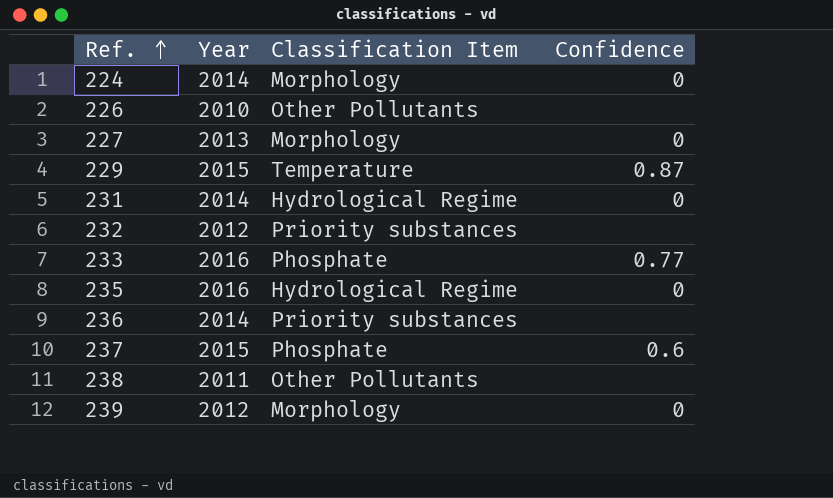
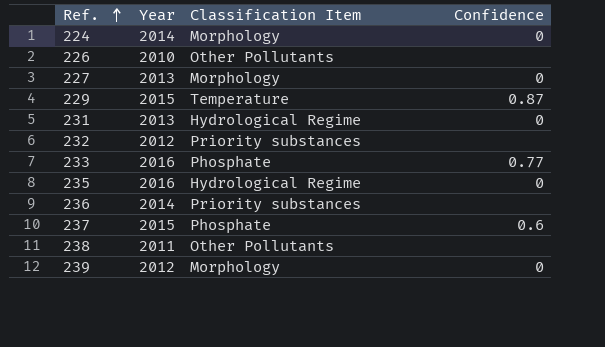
231 | Year: 2014 -> 2013

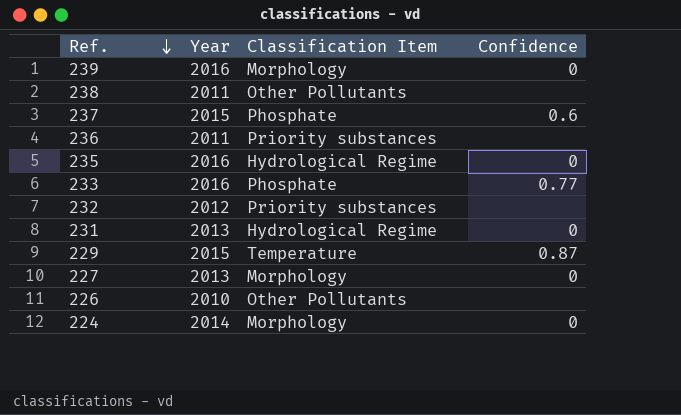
row order: Ref. ascending -> Ref. descending
239 | Year: 2012 -> 2016
236 | Year: 2014 -> 2011

